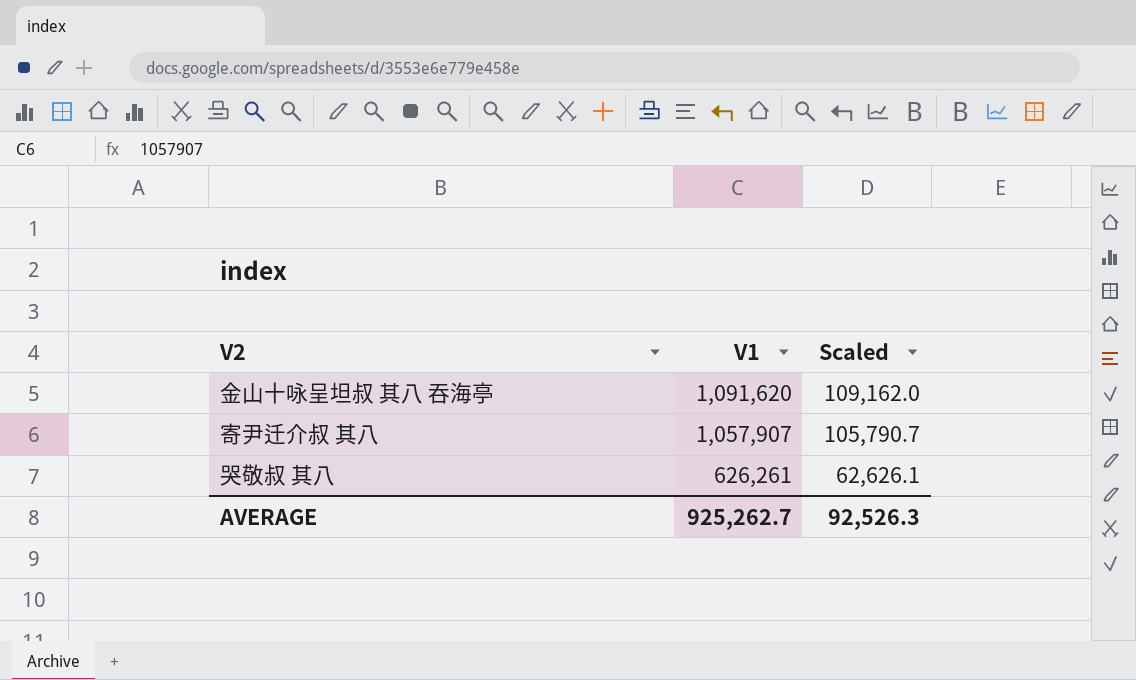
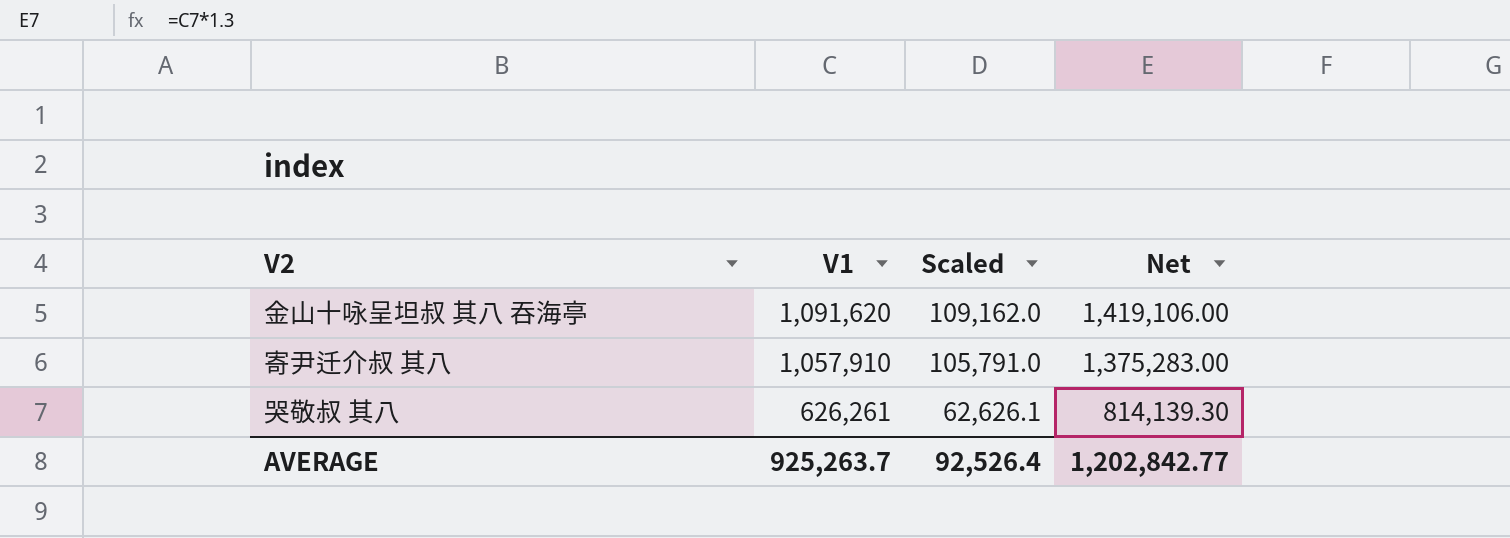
column Net | formula: none -> [V1] * 1.3
寄尹迁介叔 其八 | V1: 1,057,907 -> 1,057,910
寄尹迁介叔 其八 | Scaled: 105,790.7 -> 105,791.0
AVERAGE | V1: 925,262.7 -> 925,263.7
AVERAGE | Scaled: 92,526.3 -> 92,526.4

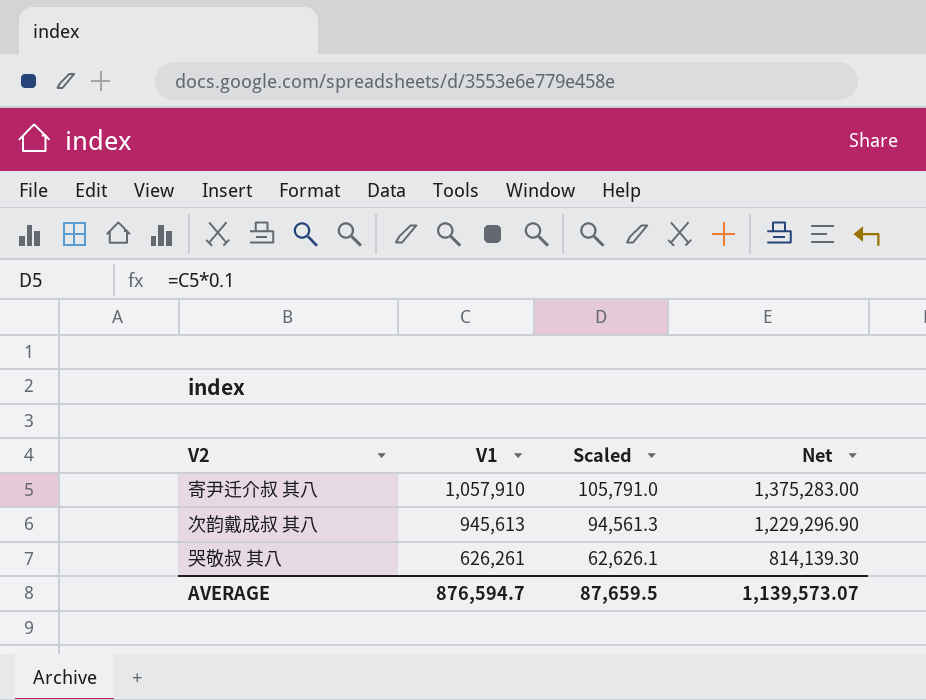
row 金山十咏呈坦叔 其八 吞海亭: 1,091,620 | 109,162.0 | 1,419,106.00 -> none
row 次韵戴成叔 其八: none -> 945,613 | 94,561.3 | 1,229,296.90
AVERAGE | V1: 925,263.7 -> 876,594.7
AVERAGE | Scaled: 92,526.4 -> 87,659.5
AVERAGE | Net: 1,202,842.77 -> 1,139,573.07

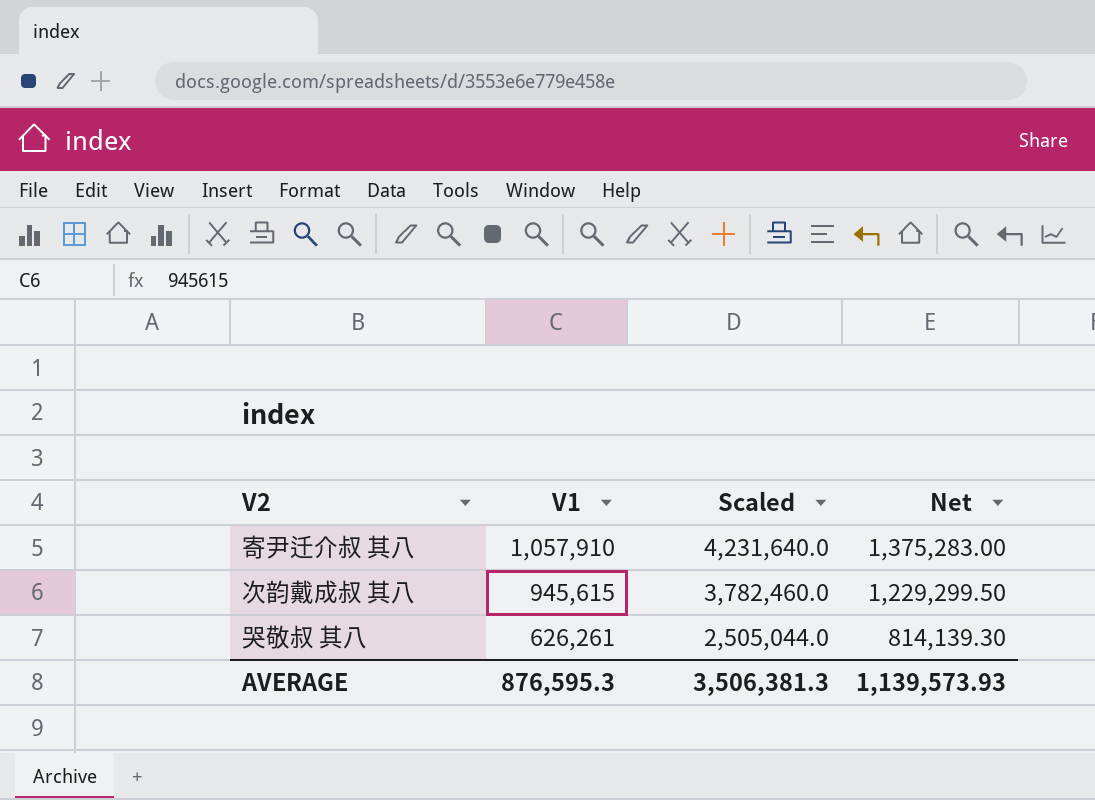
column Scaled | formula: [V1] * 0.1 -> [V1] * 4
次韵戴成叔 其八 | V1: 945,613 -> 945,615
次韵戴成叔 其八 | Net: 1,229,296.90 -> 1,229,299.50
AVERAGE | V1: 876,594.7 -> 876,595.3
AVERAGE | Scaled: 87,659.5 -> 3,506,381.3
AVERAGE | Net: 1,139,573.07 -> 1,139,573.93

